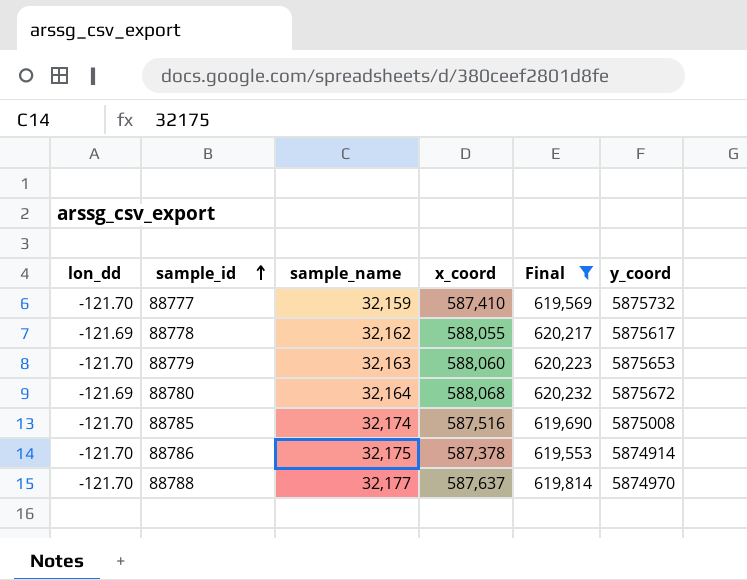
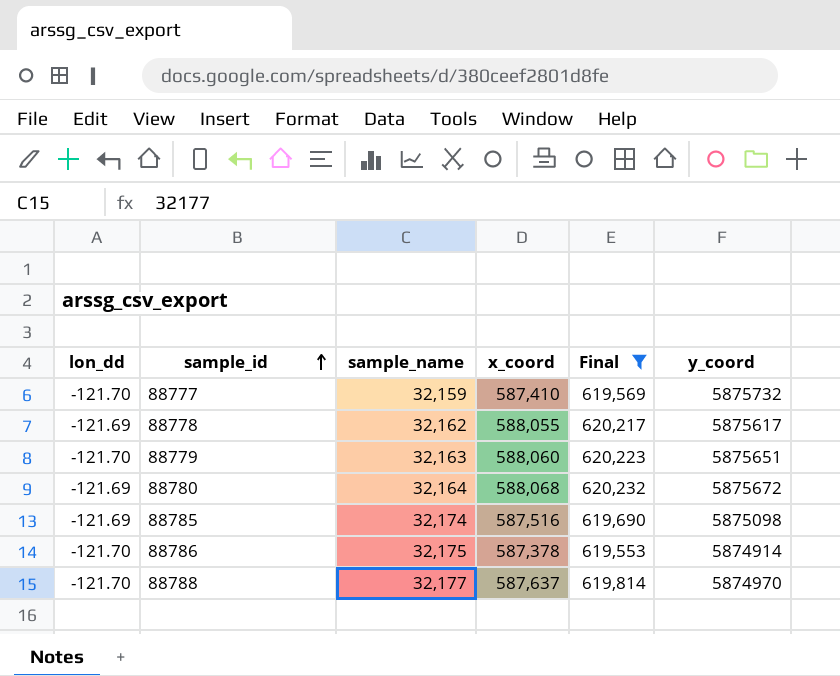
88779 | y_coord: 5875653 -> 5875651
88785 | lon_dd: -121.70 -> -121.69
88785 | y_coord: 5875008 -> 5875098

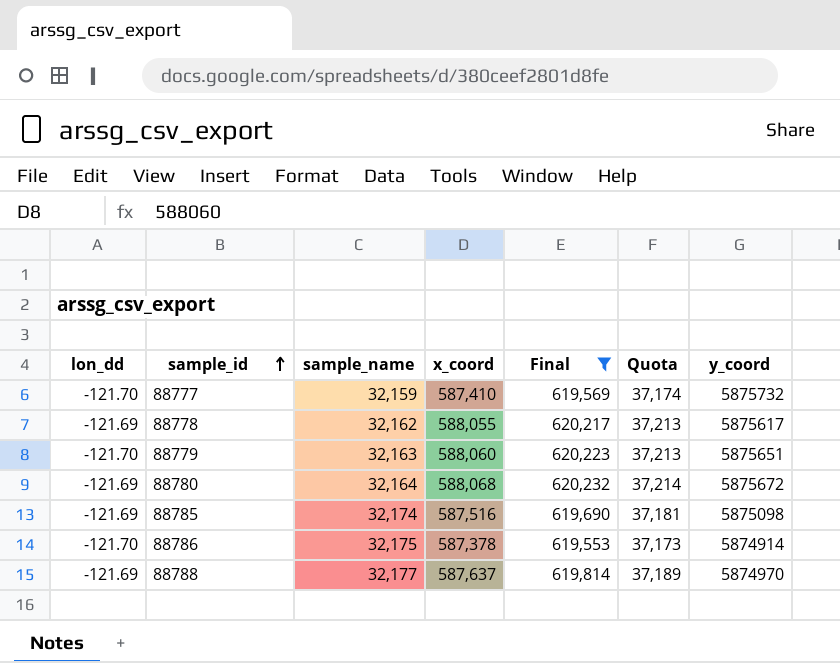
column Quota | formula: none -> [Final] * 0.06
88788 | lon_dd: -121.70 -> -121.69

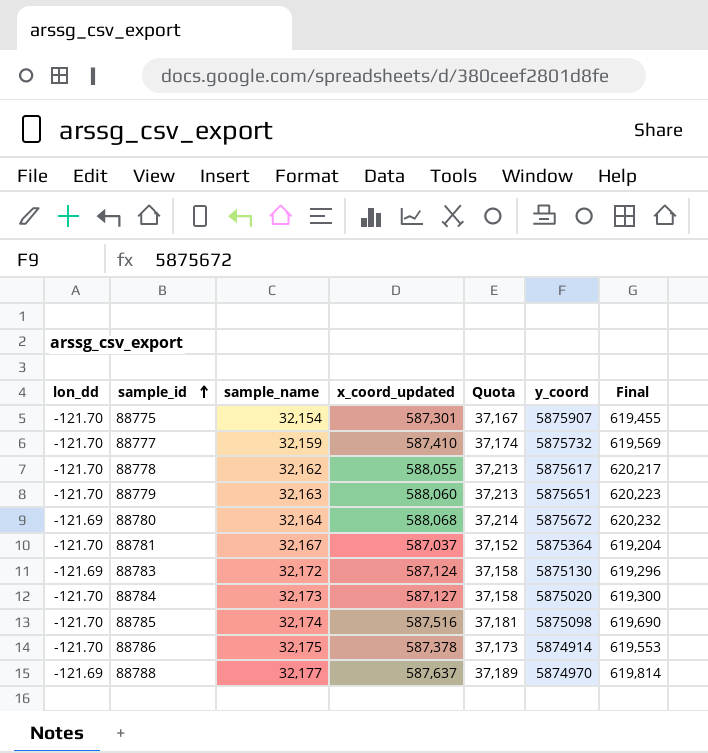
filter: Final >= 619,553 -> none
column name: x_coord -> x_coord_updated
column Final | position: 5 -> 7
88778 | lon_dd: -121.69 -> -121.70
88785 | lon_dd: -121.69 -> -121.70

